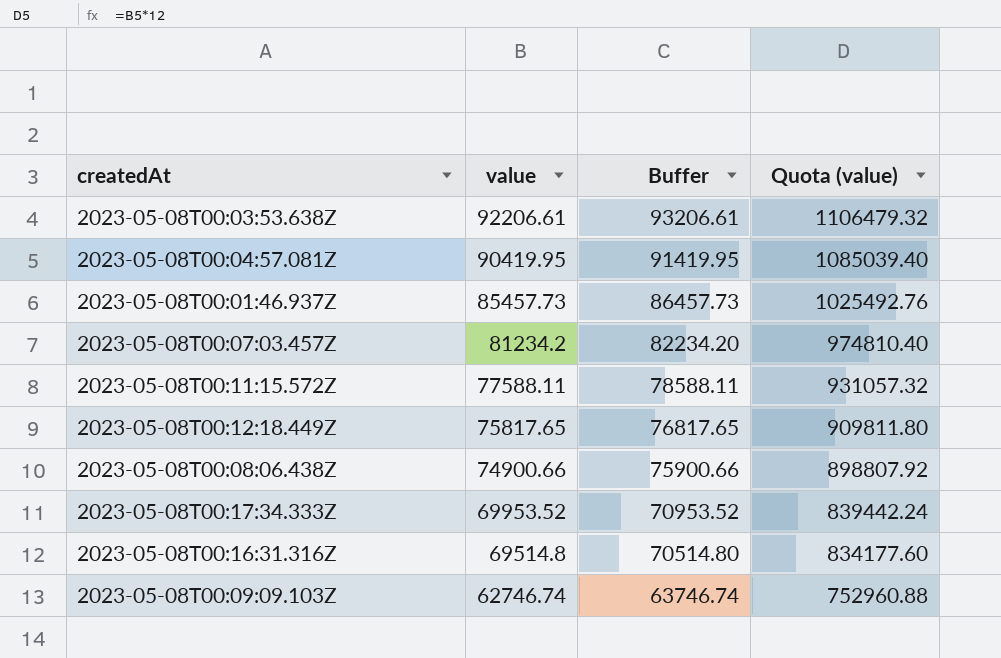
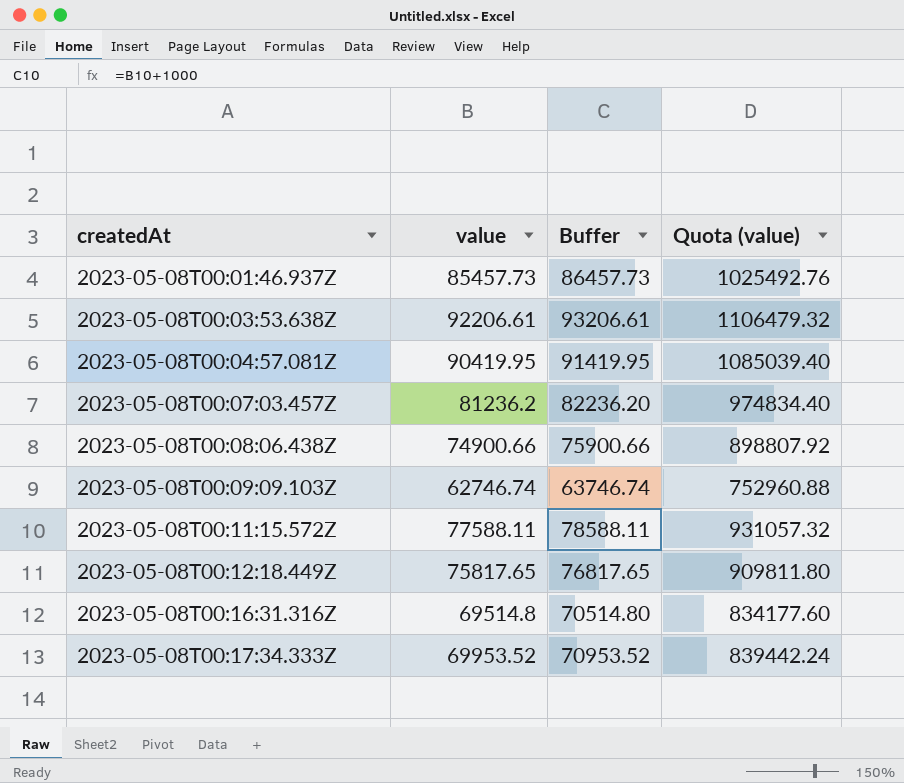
row order: value descending -> createdAt ascending
2023-05-08T00:07:03.457Z | value: 81234.2 -> 81236.2
2023-05-08T00:07:03.457Z | Buffer: 82234.20 -> 82236.20
2023-05-08T00:07:03.457Z | Quota (value): 974810.40 -> 974834.40

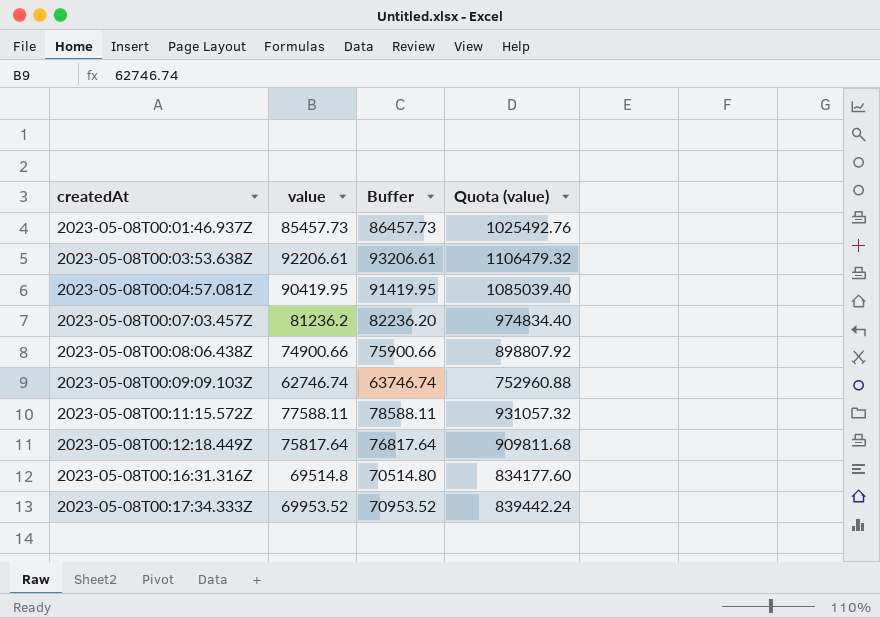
2023-05-08T00:12:18.449Z | value: 75817.65 -> 75817.64
2023-05-08T00:12:18.449Z | Buffer: 76817.65 -> 76817.64
2023-05-08T00:12:18.449Z | Quota (value): 909811.80 -> 909811.68

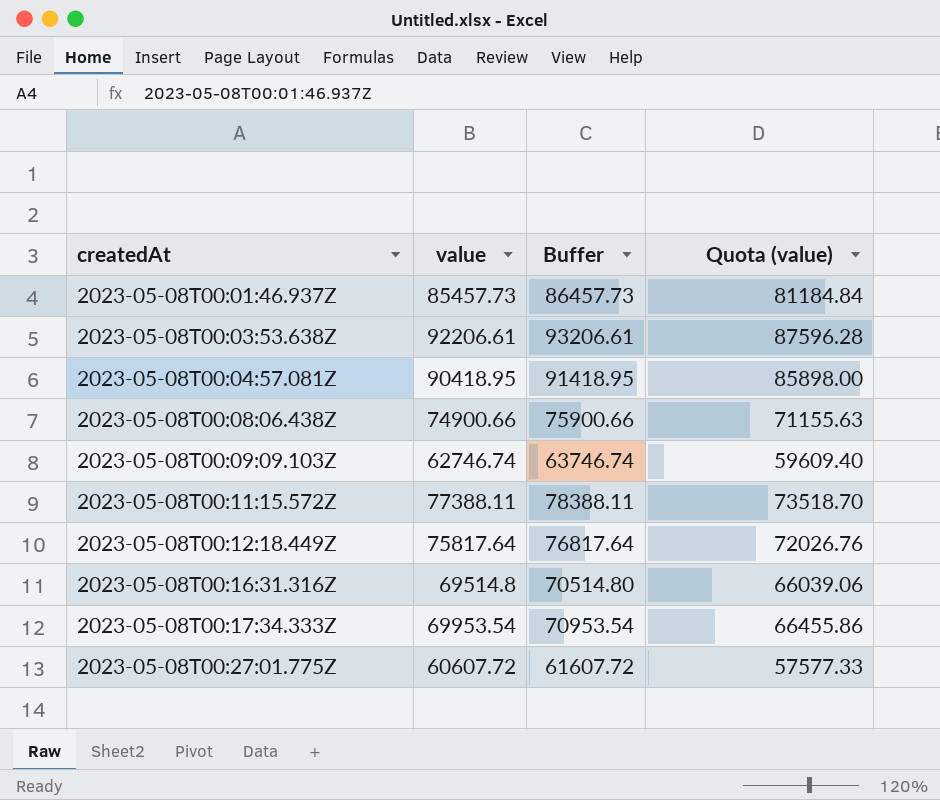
column Quota (value) | formula: [value] * 12 -> [value] * 0.95
row 2023-05-08T00:07:03.457Z: 81236.2 | 82236.20 | 974834.40 -> none
2023-05-08T00:04:57.081Z | value: 90419.95 -> 90418.95
2023-05-08T00:04:57.081Z | Buffer: 91419.95 -> 91418.95
2023-05-08T00:11:15.572Z | value: 77588.11 -> 77388.11
2023-05-08T00:11:15.572Z | Buffer: 78588.11 -> 78388.11
2023-05-08T00:17:34.333Z | value: 69953.52 -> 69953.54
2023-05-08T00:17:34.333Z | Buffer: 70953.52 -> 70953.54
row 2023-05-08T00:27:01.775Z: none -> 60607.72 | 61607.72 | 57577.33

